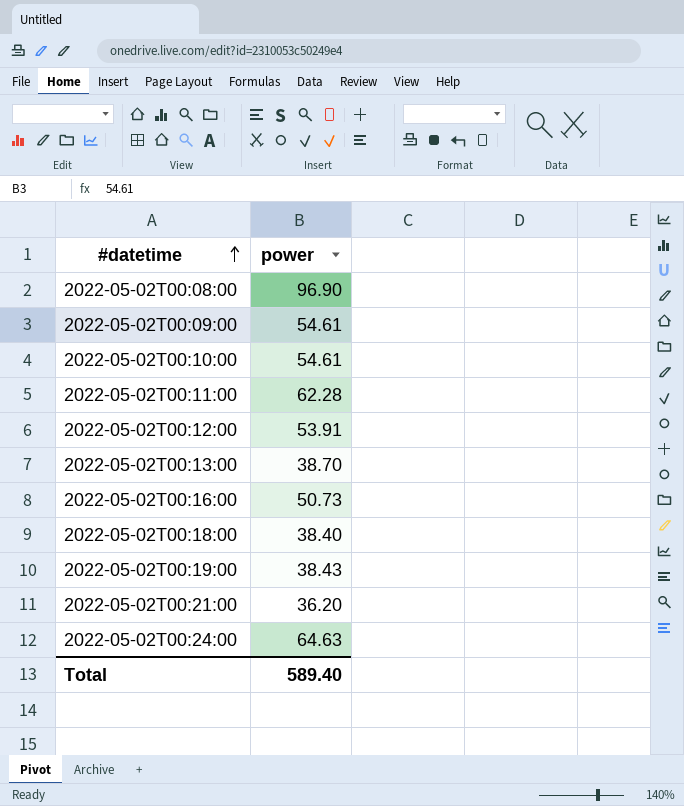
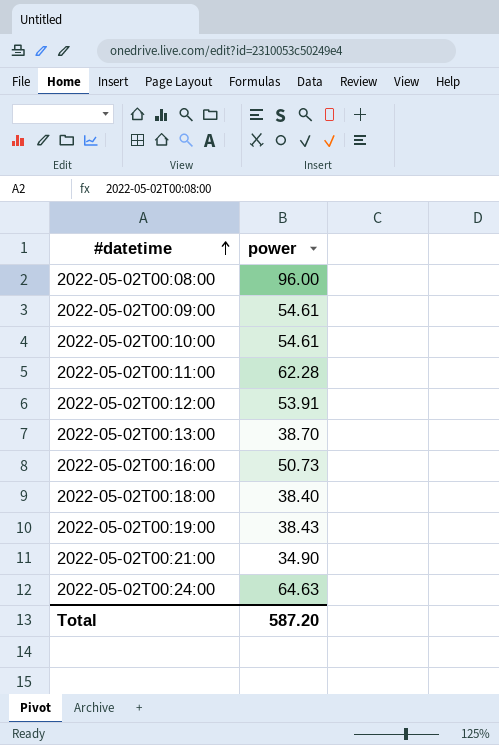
2022-05-02T00:08:00 | power: 96.90 -> 96.00
2022-05-02T00:21:00 | power: 36.20 -> 34.90
Total | power: 589.40 -> 587.20

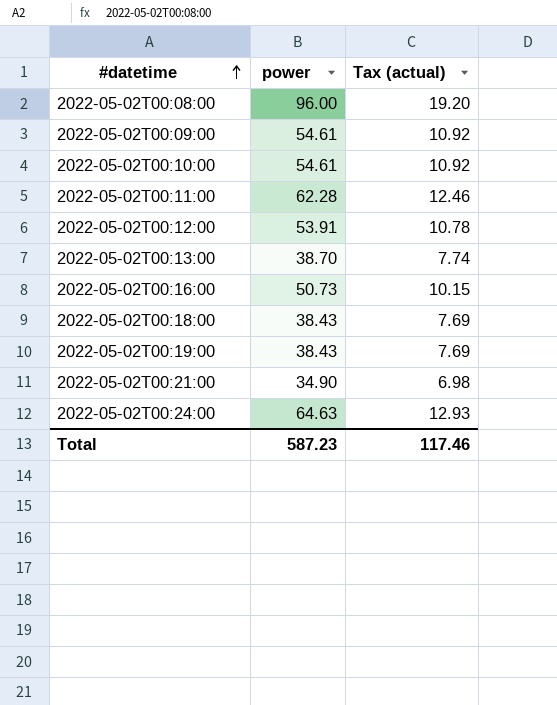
column Tax (actual) | formula: none -> [power] * 0.2
2022-05-02T00:18:00 | power: 38.40 -> 38.43
Total | power: 587.20 -> 587.23

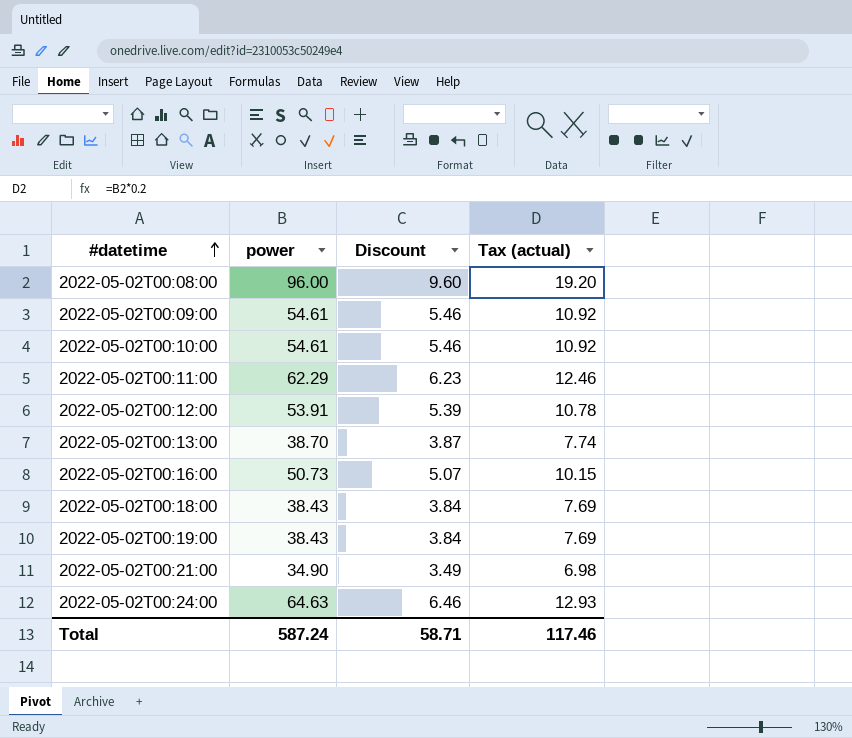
column Discount | formula: none -> [power] * 0.1
2022-05-02T00:11:00 | power: 62.28 -> 62.29
Total | power: 587.23 -> 587.24

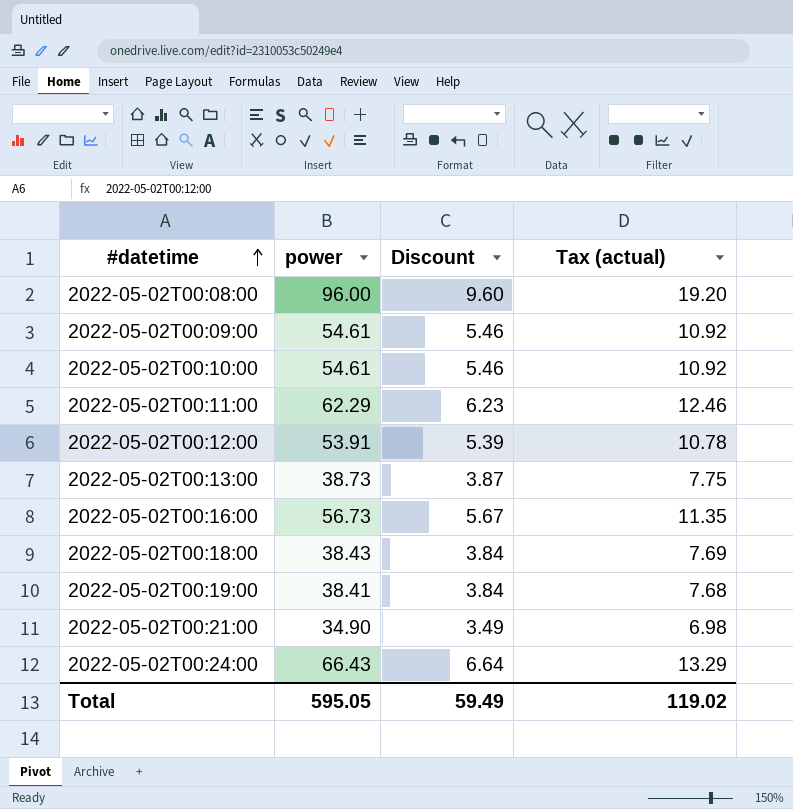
2022-05-02T00:13:00 | power: 38.70 -> 38.73
2022-05-02T00:13:00 | Tax (actual): 7.74 -> 7.75
2022-05-02T00:16:00 | power: 50.73 -> 56.73
2022-05-02T00:16:00 | Discount: 5.07 -> 5.67
2022-05-02T00:16:00 | Tax (actual): 10.15 -> 11.35
2022-05-02T00:19:00 | power: 38.43 -> 38.41
2022-05-02T00:19:00 | Tax (actual): 7.69 -> 7.68
2022-05-02T00:24:00 | power: 64.63 -> 66.43
2022-05-02T00:24:00 | Discount: 6.46 -> 6.64
2022-05-02T00:24:00 | Tax (actual): 12.93 -> 13.29
Total | power: 587.24 -> 595.05
Total | Discount: 58.71 -> 59.49
Total | Tax (actual): 117.46 -> 119.02

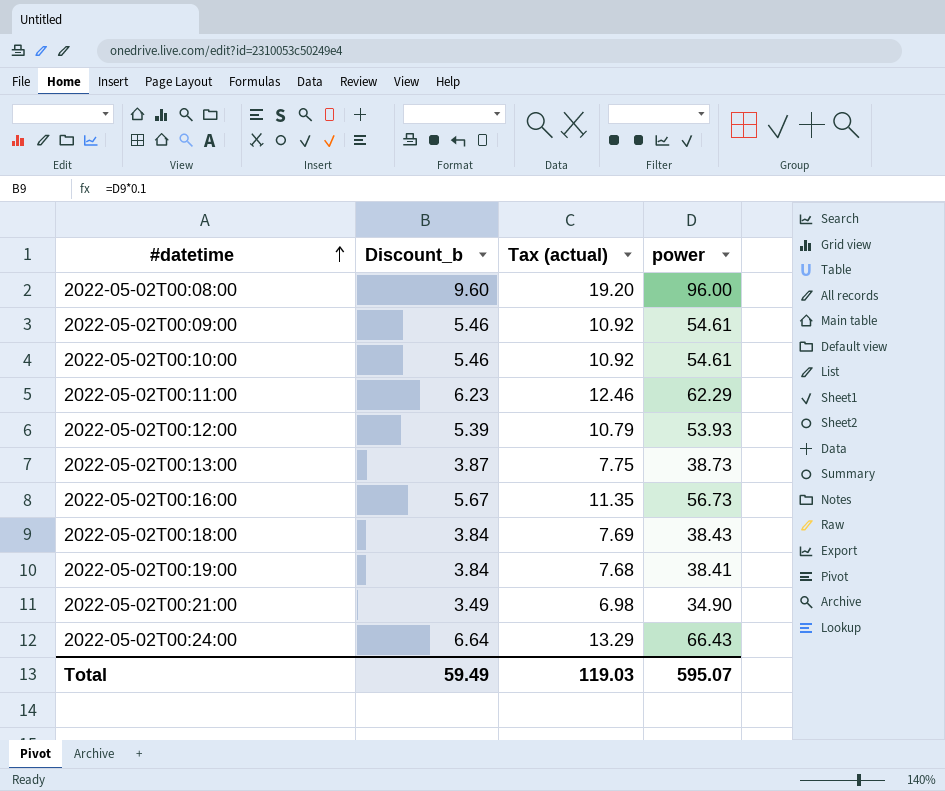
column name: Discount -> Discount_b
column power | position: 2 -> 4
2022-05-02T00:12:00 | Tax (actual): 10.78 -> 10.79
2022-05-02T00:12:00 | power: 53.91 -> 53.93
Total | Tax (actual): 119.02 -> 119.03
Total | power: 595.05 -> 595.07

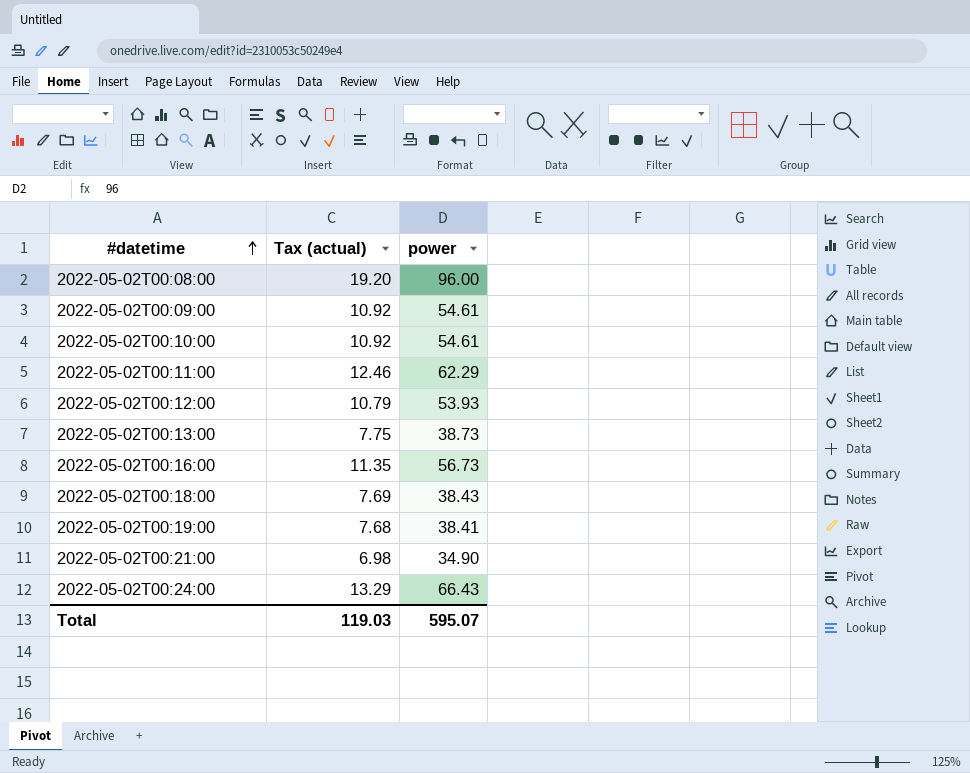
column Discount_b | formula: [power] * 0.1 -> none

